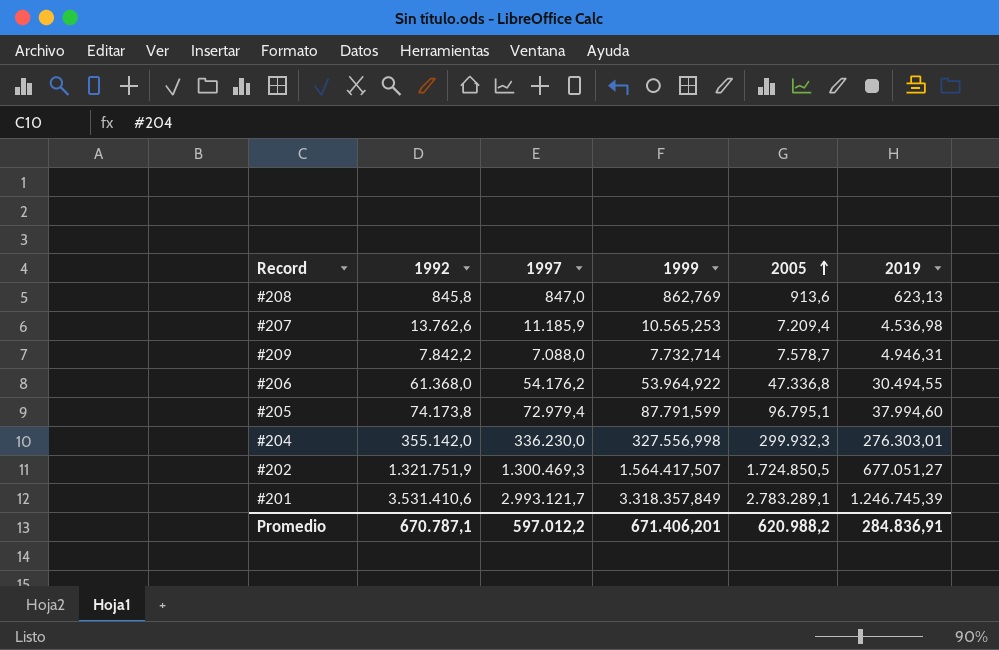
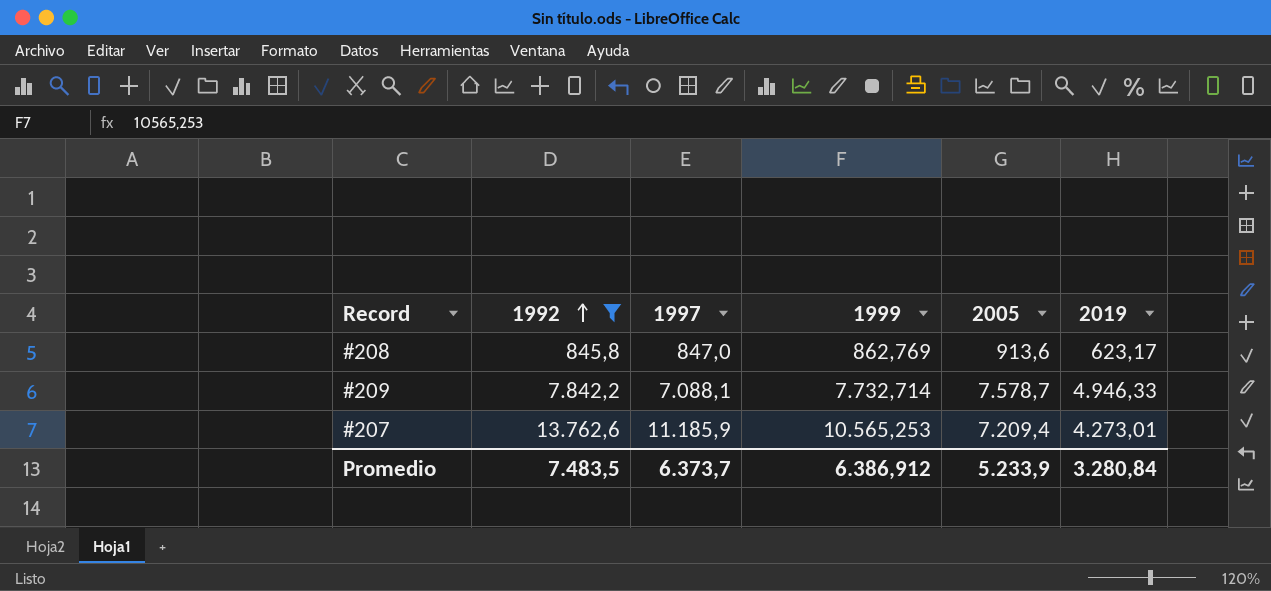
filter: none -> 1992 <= 13.762,6
row order: 2005 ascending -> 1992 ascending
#208 | 2019: 623,13 -> 623,17
#209 | 1997: 7.088,0 -> 7.088,1
#209 | 2019: 4.946,31 -> 4.946,33
#207 | 2019: 4.536,98 -> 4.273,01
Promedio | 1992: 670.787,1 -> 7.483,5
Promedio | 1997: 597.012,2 -> 6.373,7
Promedio | 1999: 671.406,201 -> 6.386,912
Promedio | 2005: 620.988,2 -> 5.233,9
Promedio | 2019: 284.836,91 -> 3.280,84

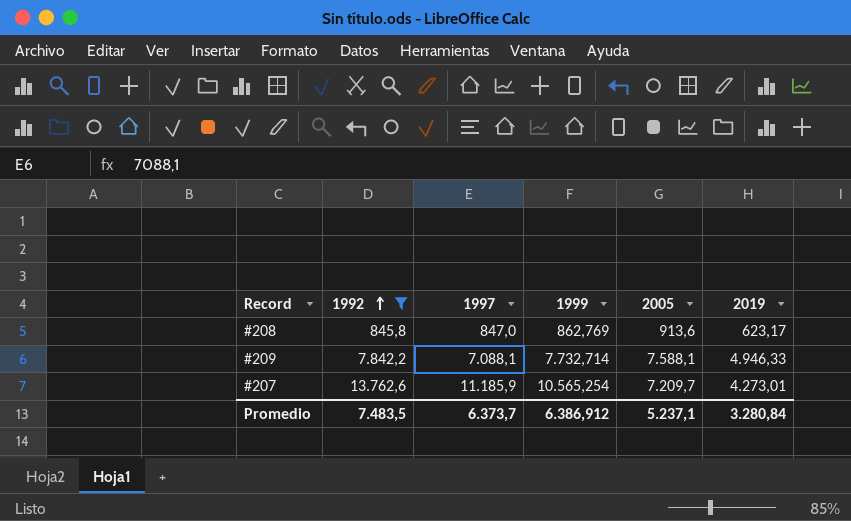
#209 | 2005: 7.578,7 -> 7.588,1
#207 | 1999: 10.565,253 -> 10.565,254
#207 | 2005: 7.209,4 -> 7.209,7
Promedio | 2005: 5.233,9 -> 5.237,1

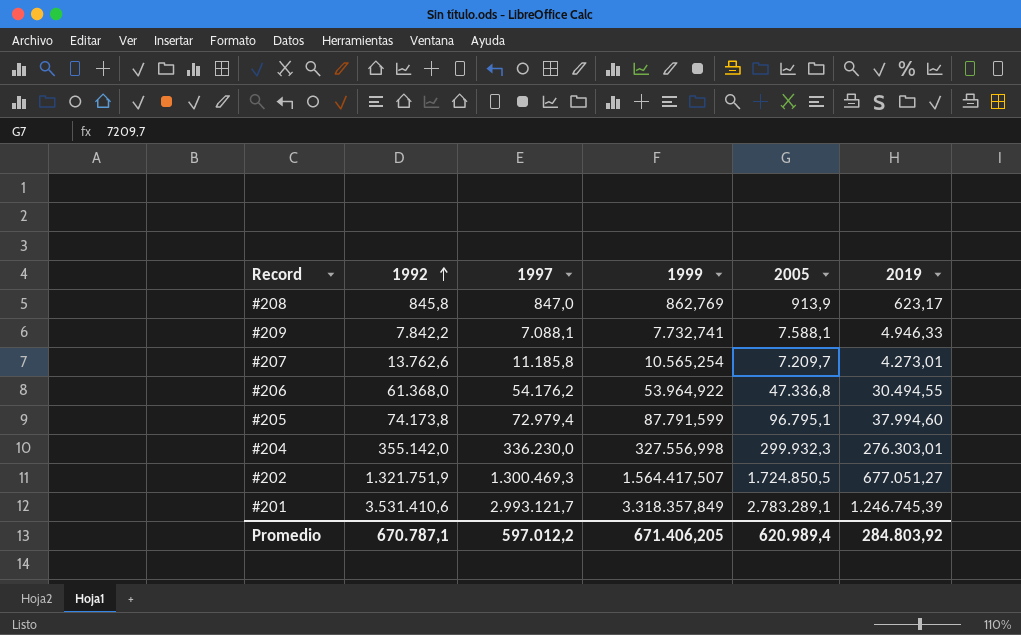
filter: 1992 <= 13.762,6 -> none
#208 | 2005: 913,6 -> 913,9
#209 | 1999: 7.732,714 -> 7.732,741
#207 | 1997: 11.185,9 -> 11.185,8
Promedio | 1992: 7.483,5 -> 670.787,1
Promedio | 1997: 6.373,7 -> 597.012,2
Promedio | 1999: 6.386,912 -> 671.406,205
Promedio | 2005: 5.237,1 -> 620.989,4
Promedio | 2019: 3.280,84 -> 284.803,92

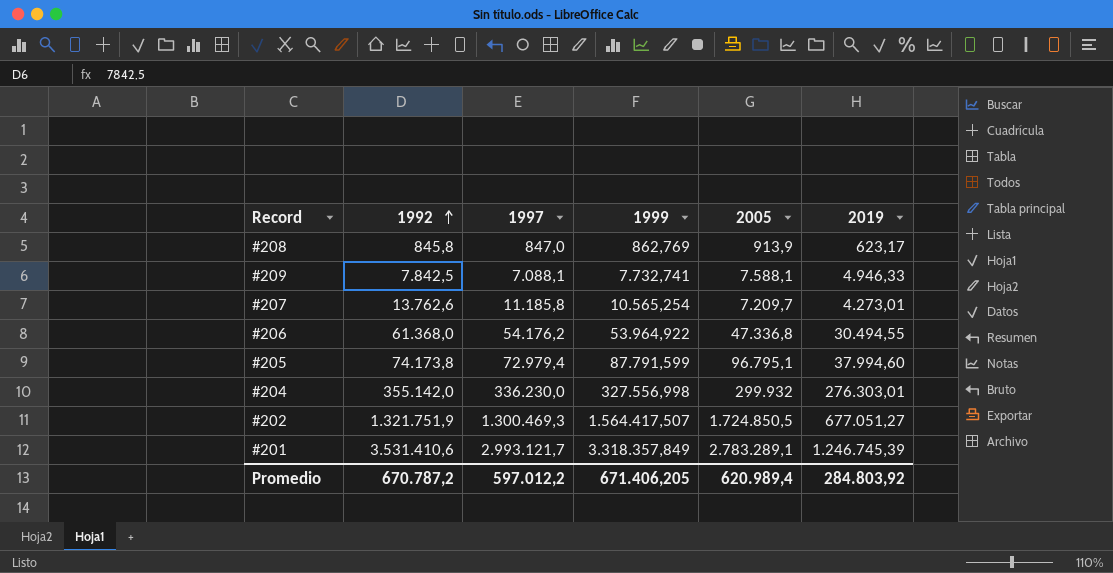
#209 | 1992: 7.842,2 -> 7.842,5
#204 | 2005: 299.932,3 -> 299.932
Promedio | 1992: 670.787,1 -> 670.787,2

